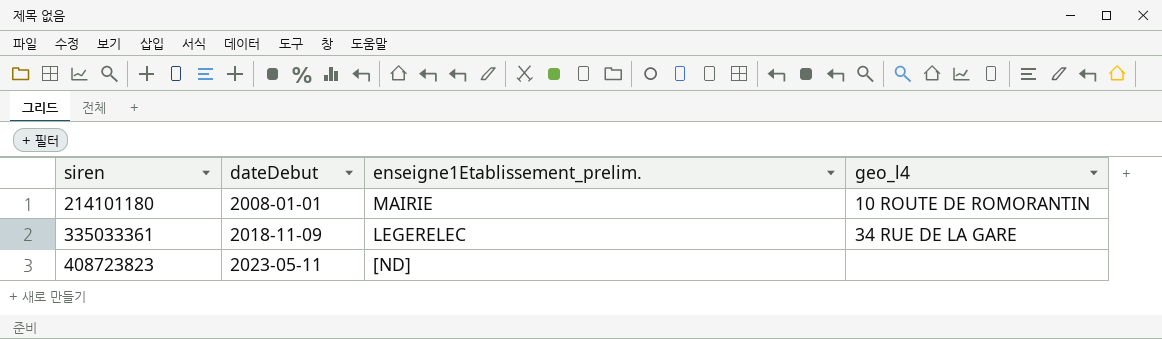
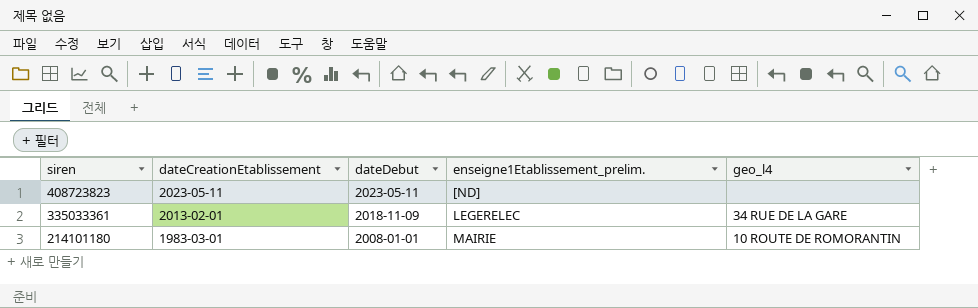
row order: siren ascending -> siren descending
column dateCreationEtablissement | position: none -> 2

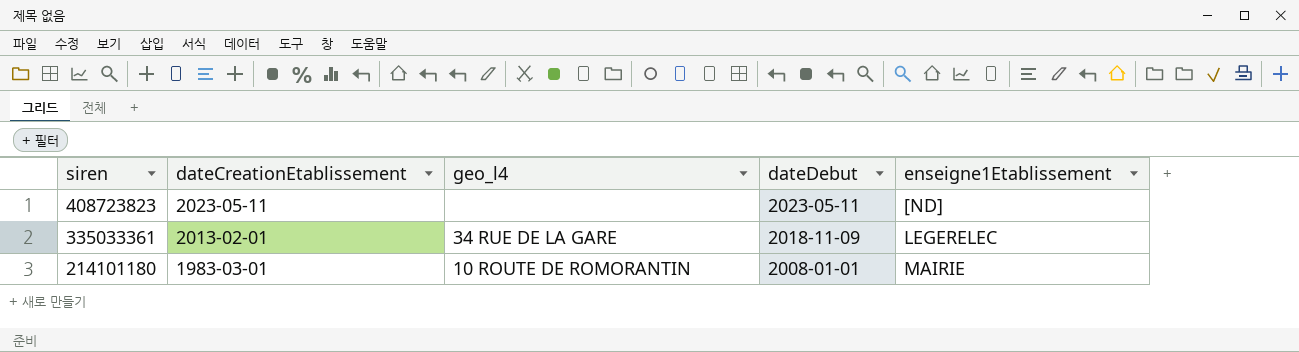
column geo_l4 | position: 5 -> 3
column name: enseigne1Etablissement_prelim. -> enseigne1Etablissement

